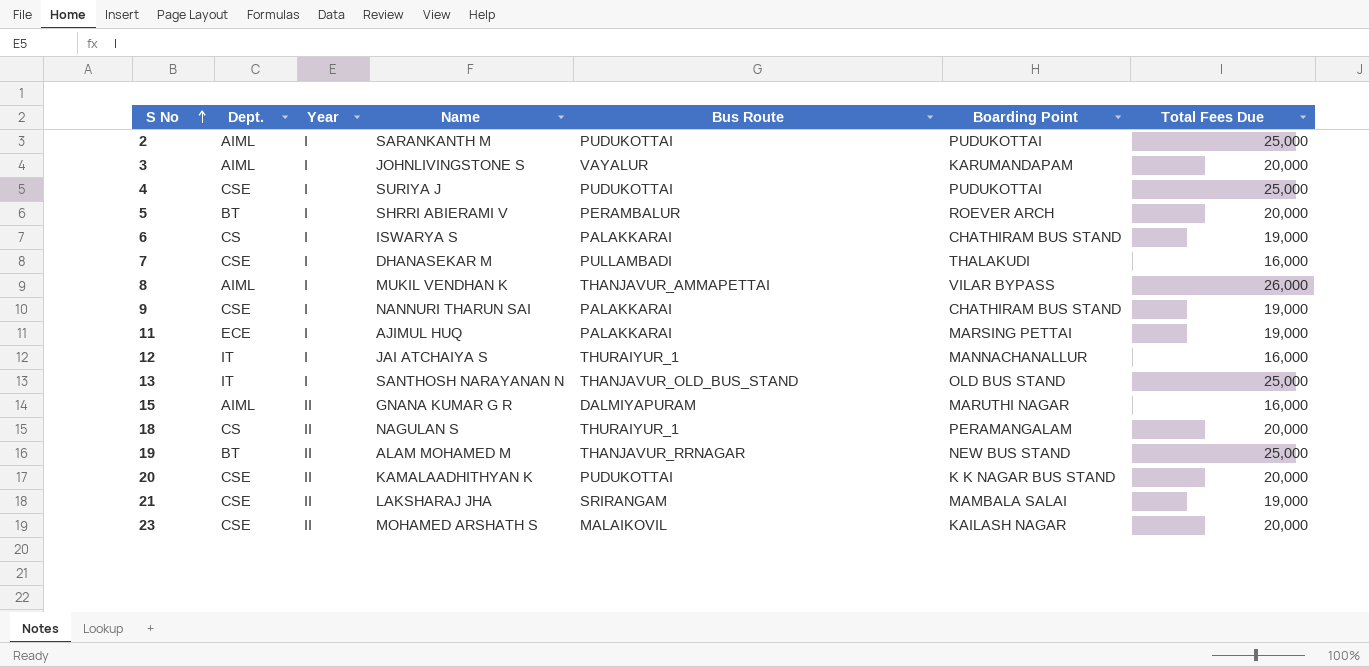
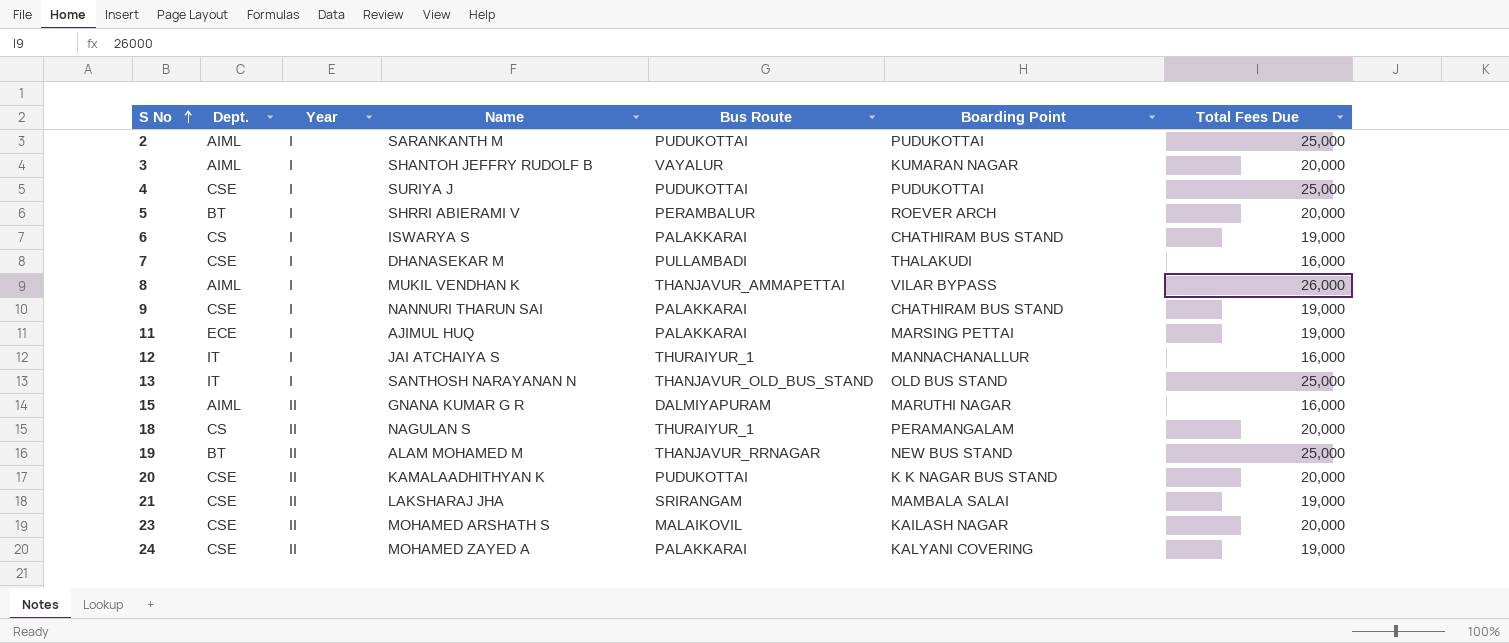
3 | Name: JOHNLIVINGSTONE S -> SHANTOH JEFFRY RUDOLF B
3 | Boarding Point: KARUMANDAPAM -> KUMARAN NAGAR
row 24: none -> CSE | II | MOHAMED ZAYED A | PALAKKARAI | KALYANI COVERING | 19,000

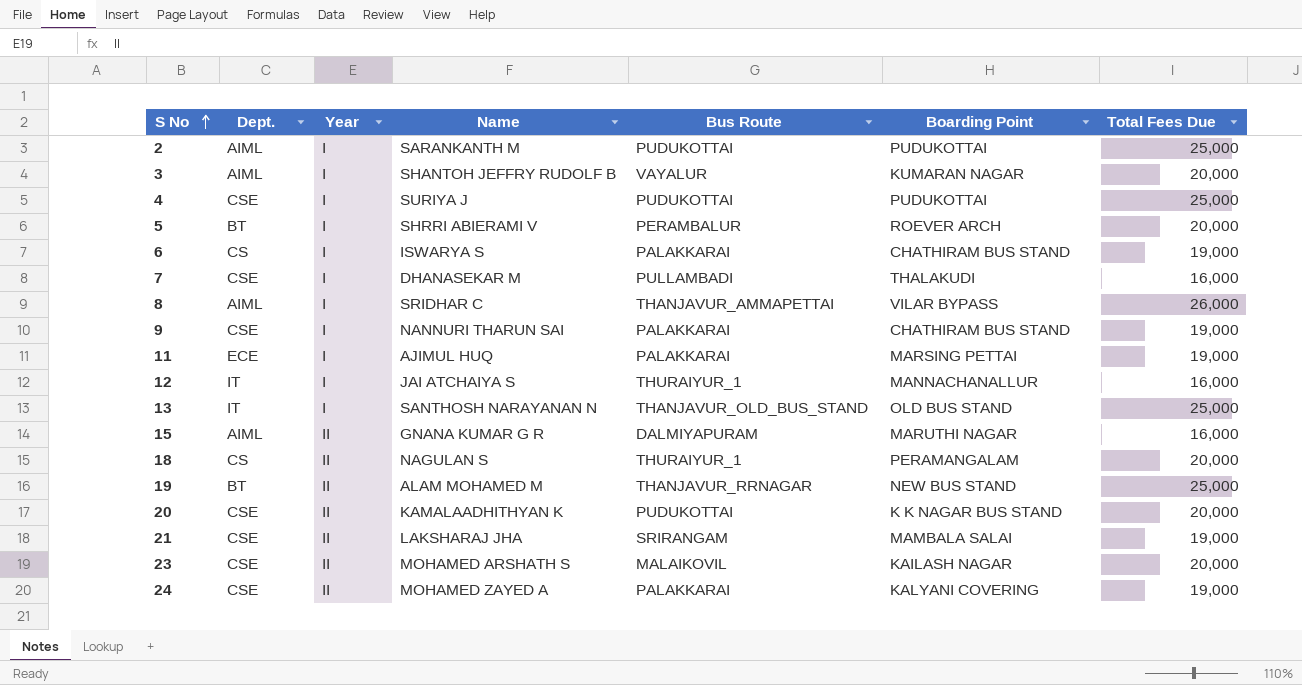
8 | Name: MUKIL VENDHAN K -> SRIDHAR C

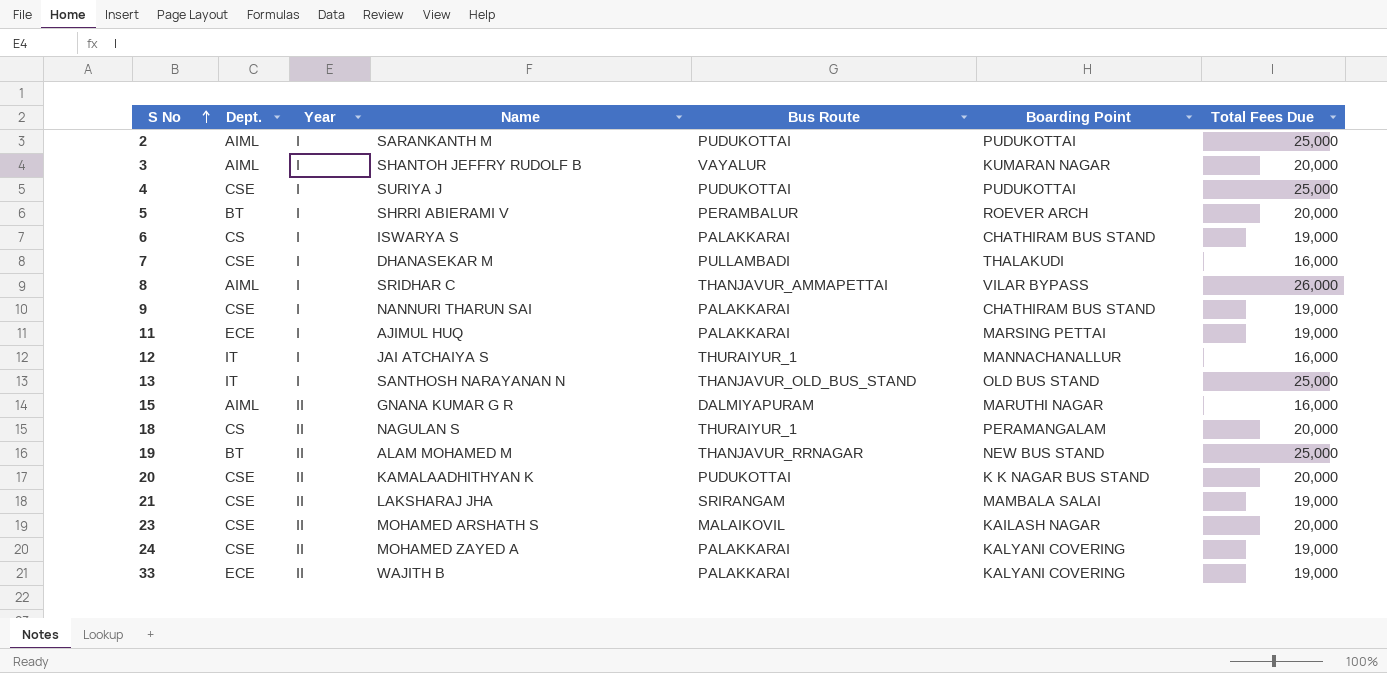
row 33: none -> ECE | II | WAJITH B | PALAKKARAI | KALYANI COVERING | 19,000

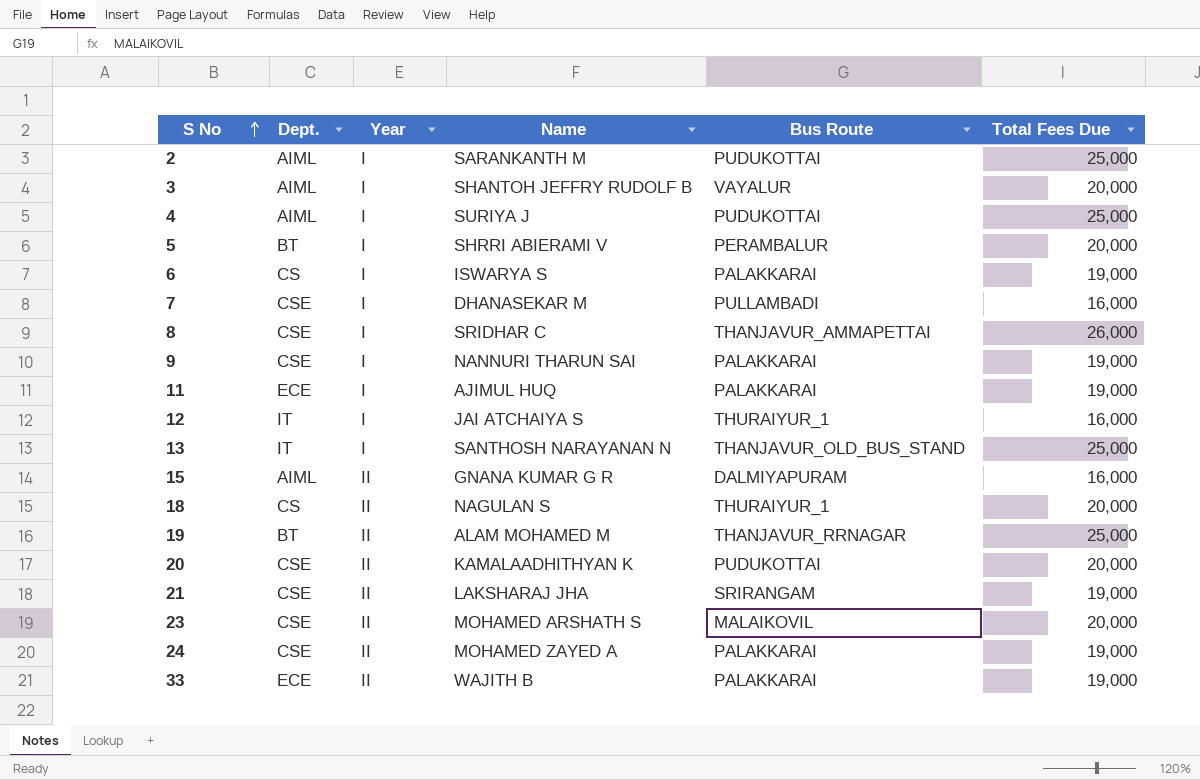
column Boarding Point | position: 6 -> none
4 | Dept.: CSE -> AIML
8 | Dept.: AIML -> CSE

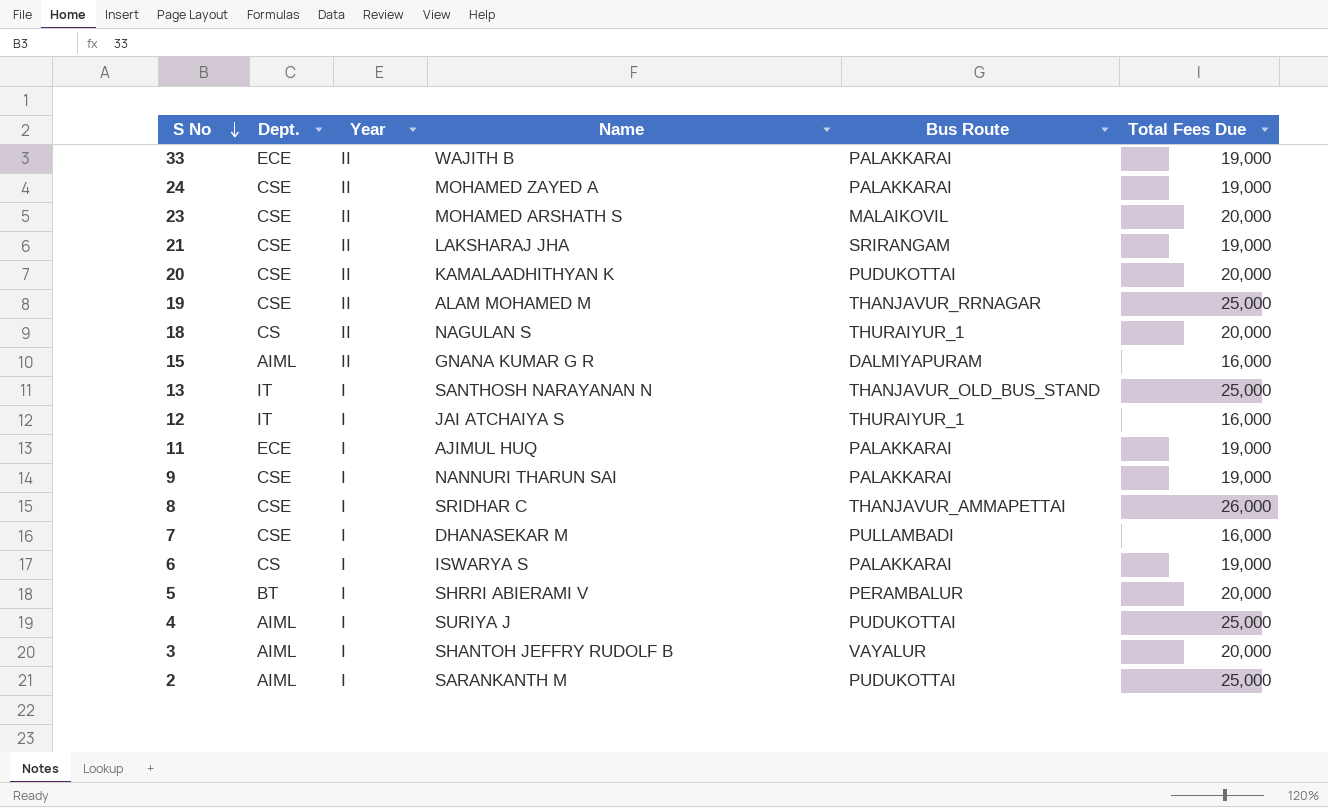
row order: S No ascending -> S No descending
19 | Dept.: BT -> CSE

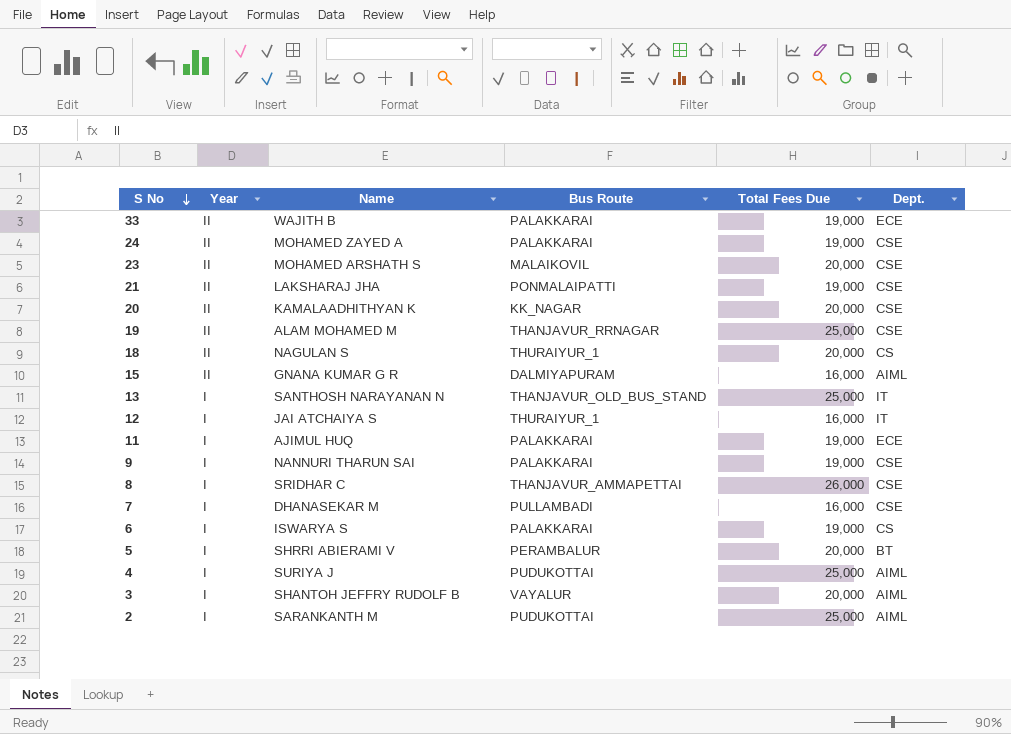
column Dept. | position: 2 -> 6
21 | Bus Route: SRIRANGAM -> PONMALAIPATTI
20 | Bus Route: PUDUKOTTAI -> KK_NAGAR

